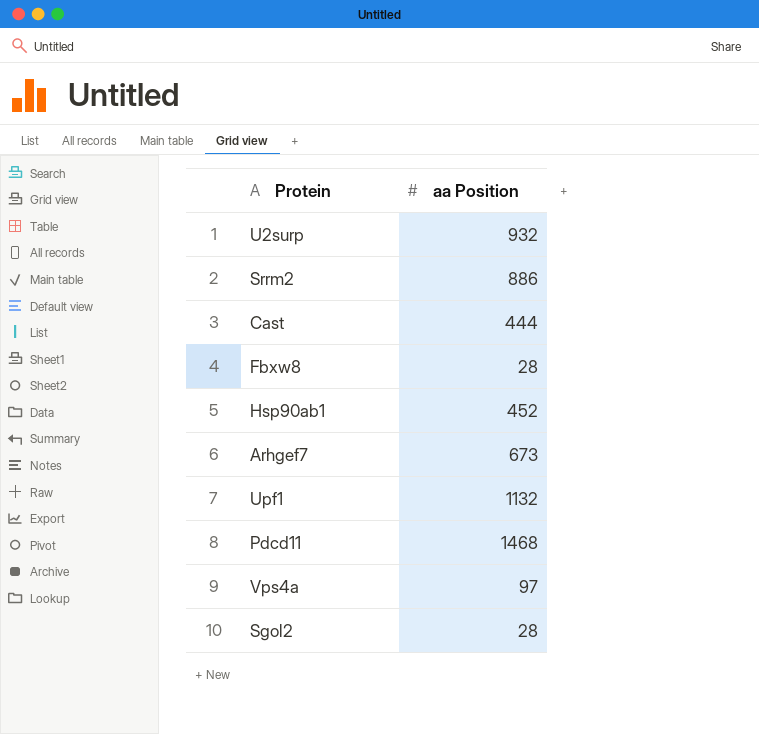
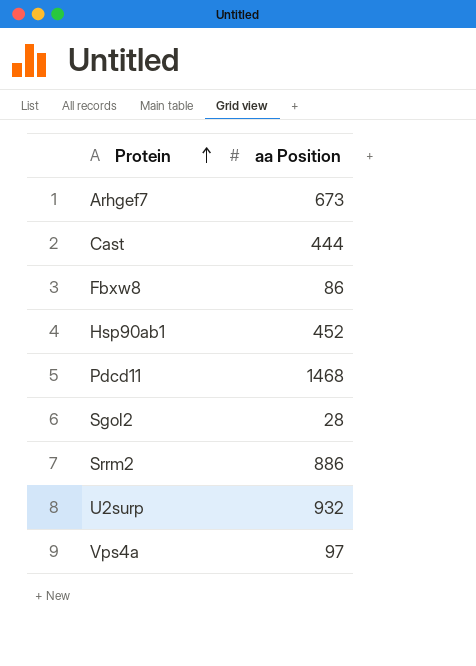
row order: none -> Protein ascending
row Upf1: 1132 -> none
Fbxw8 | aa Position: 28 -> 86

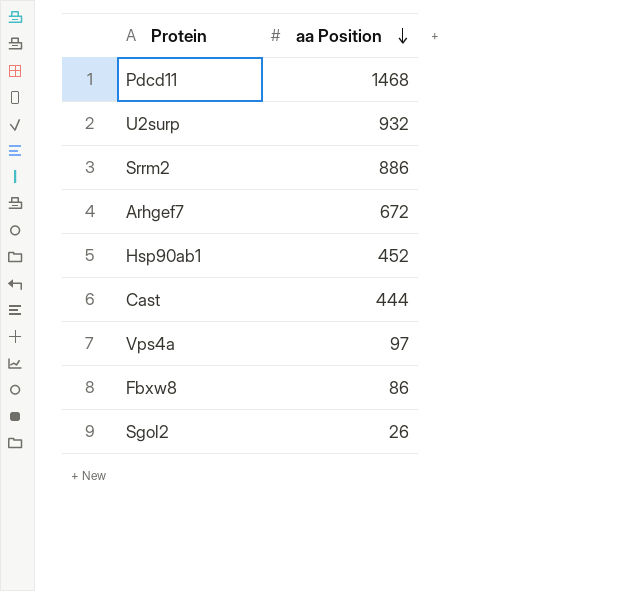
row order: Protein ascending -> aa Position descending
Arhgef7 | aa Position: 673 -> 672
Sgol2 | aa Position: 28 -> 26

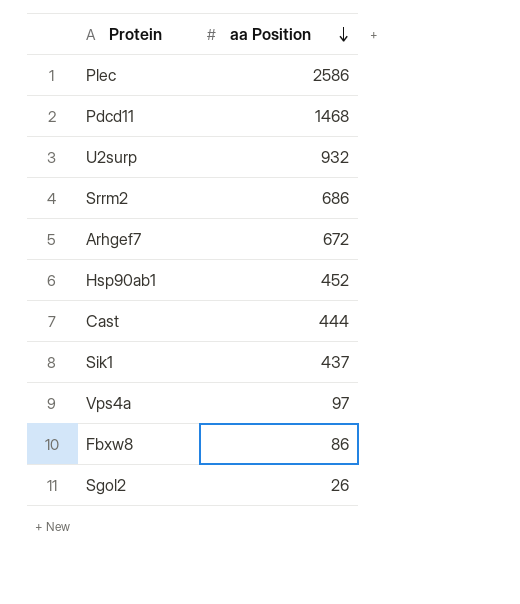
row Plec: none -> 2586
Srrm2 | aa Position: 886 -> 686
row Sik1: none -> 437

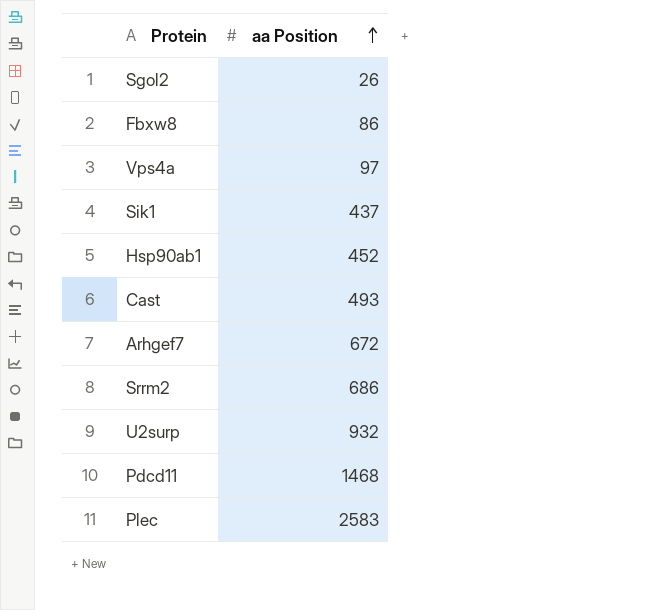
row order: aa Position descending -> aa Position ascending
Cast | aa Position: 444 -> 493
Plec | aa Position: 2586 -> 2583

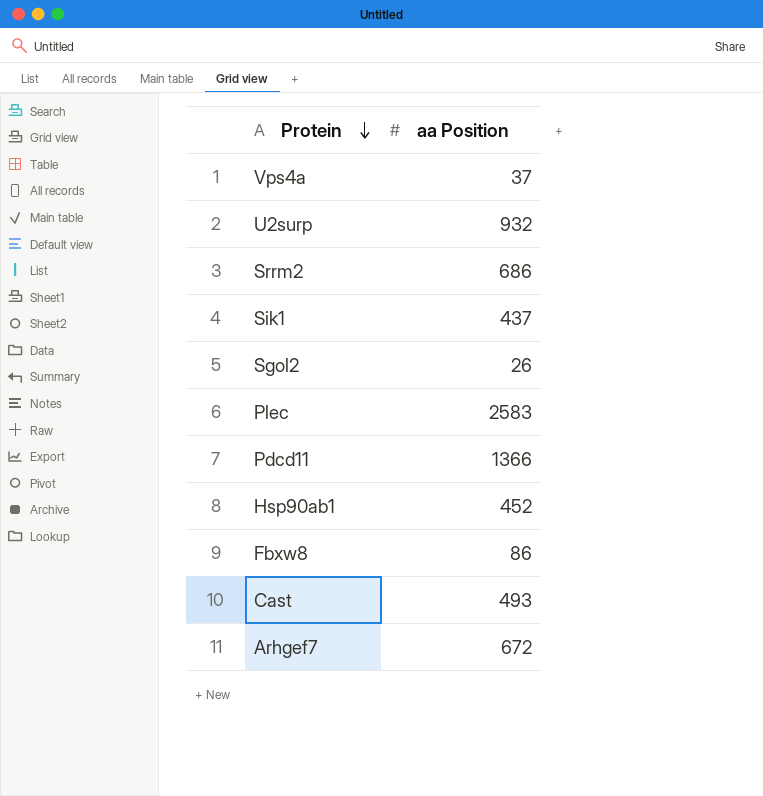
row order: aa Position ascending -> Protein descending
Vps4a | aa Position: 97 -> 37
Pdcd11 | aa Position: 1468 -> 1366

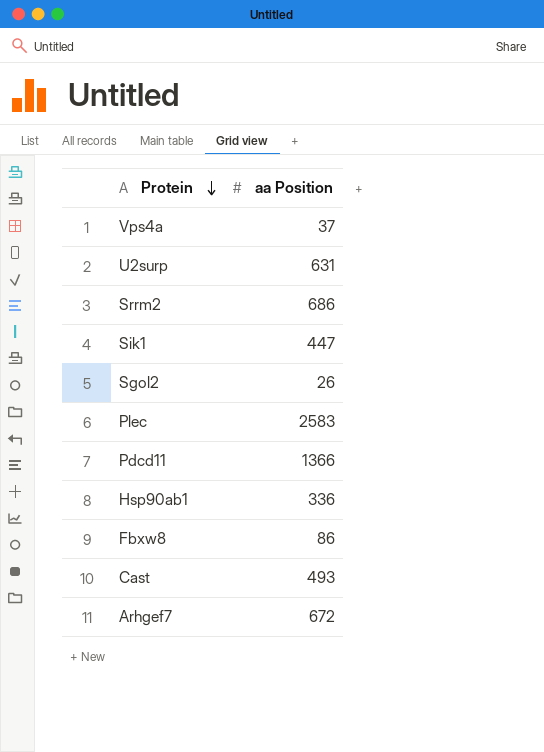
U2surp | aa Position: 932 -> 631
Sik1 | aa Position: 437 -> 447
Hsp90ab1 | aa Position: 452 -> 336

